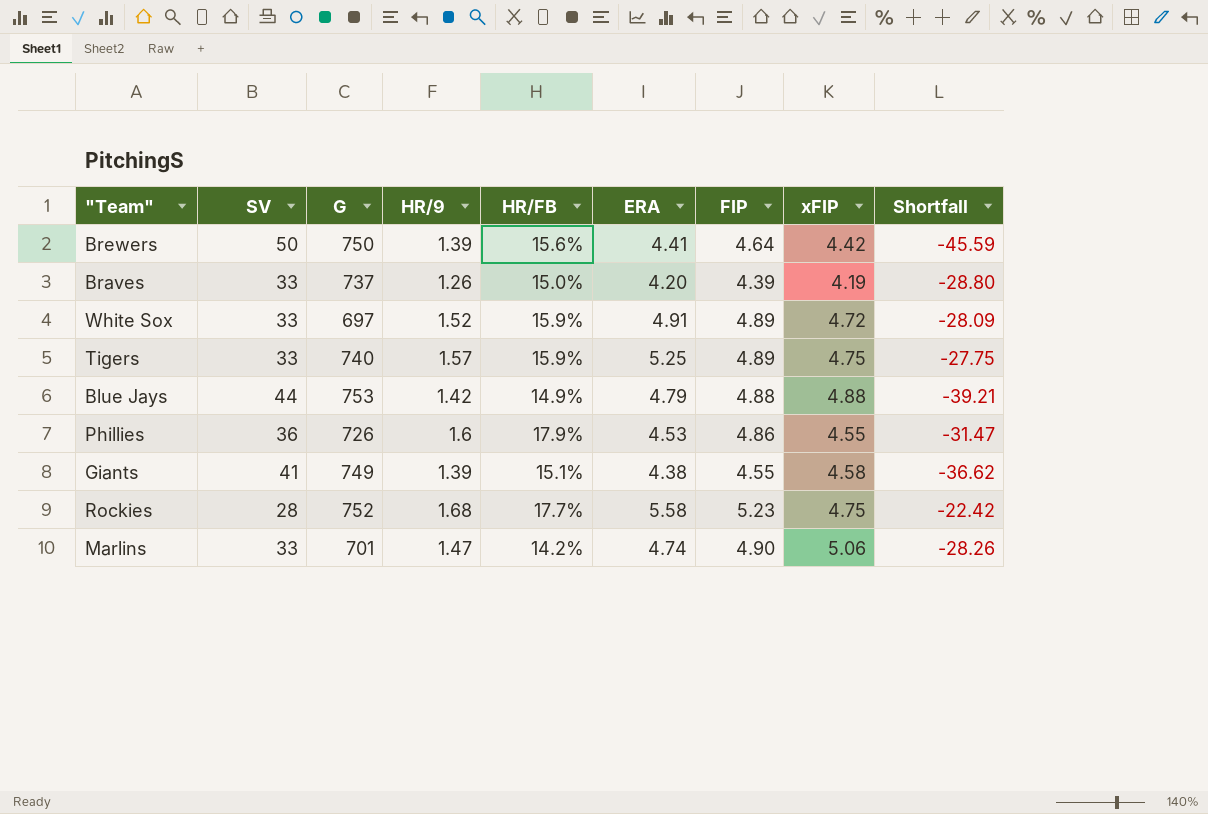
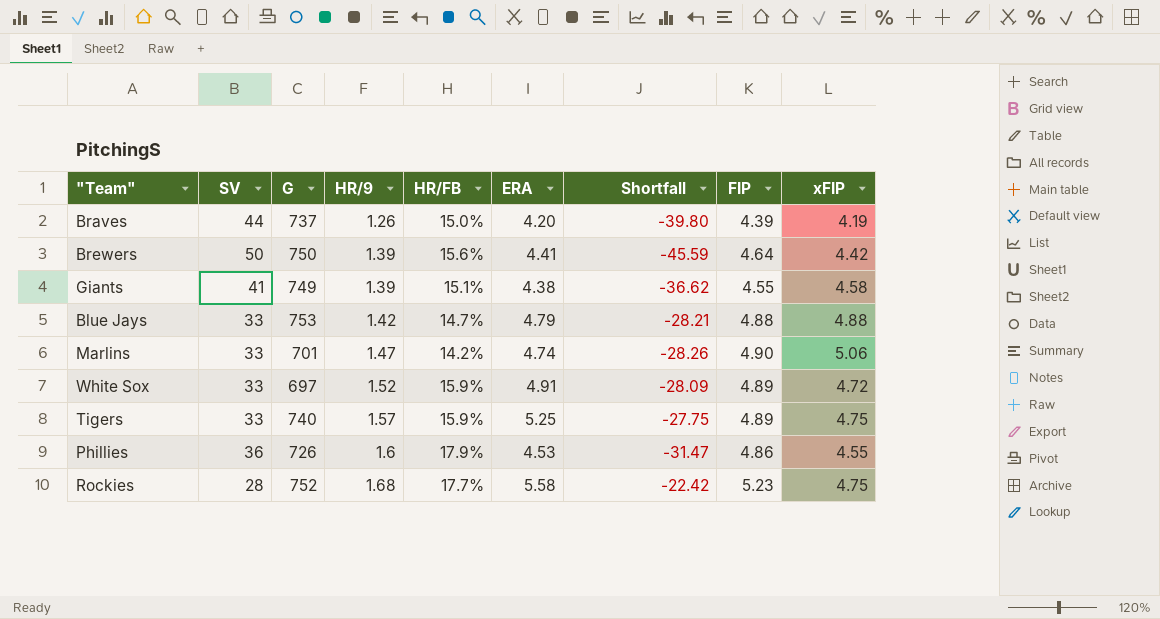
row order: none -> HR/9 ascending
column Shortfall | position: 9 -> 7
Braves | SV: 33 -> 44
Braves | Shortfall: -28.80 -> -39.80
Blue Jays | SV: 44 -> 33
Blue Jays | HR/FB: 14.9% -> 14.7%
Blue Jays | Shortfall: -39.21 -> -28.21

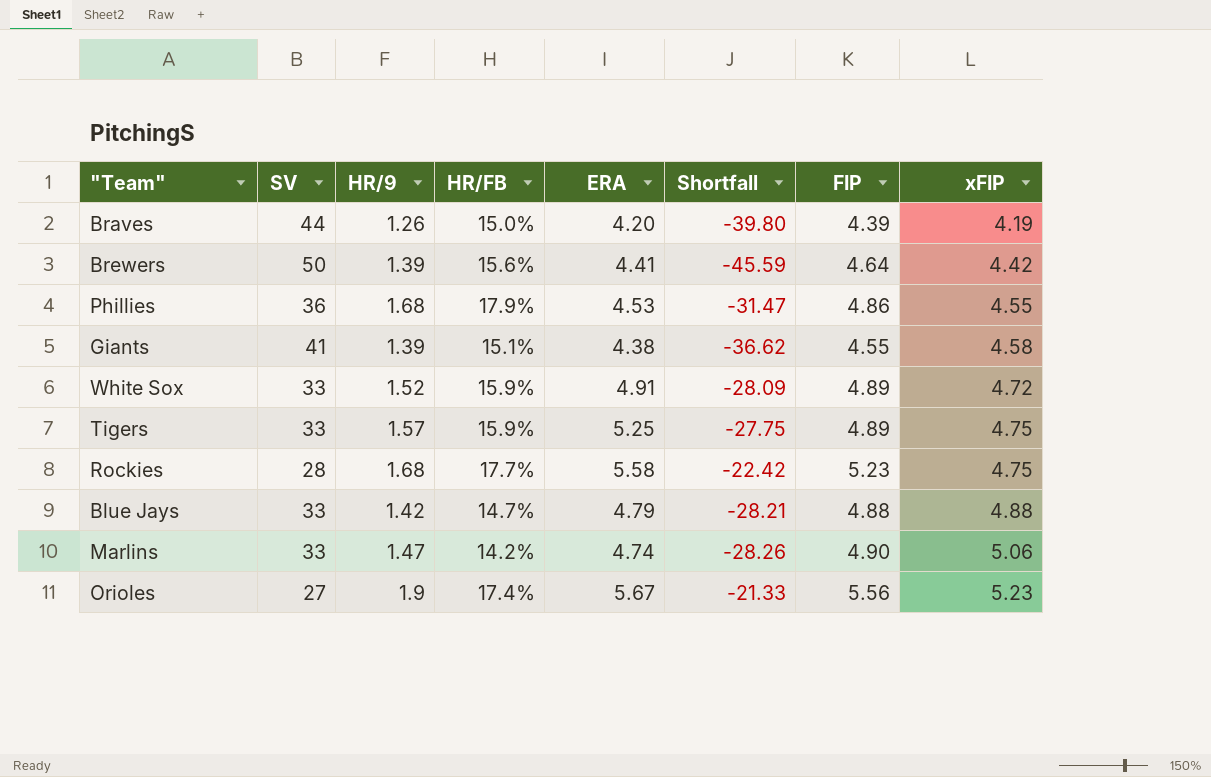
row order: HR/9 ascending -> xFIP ascending
column G | position: 3 -> none
Phillies | HR/9: 1.6 -> 1.68
row Orioles: none -> 27 | 1.9 | 17.4% | 5.67 | -21.33 | 5.56 | 5.23

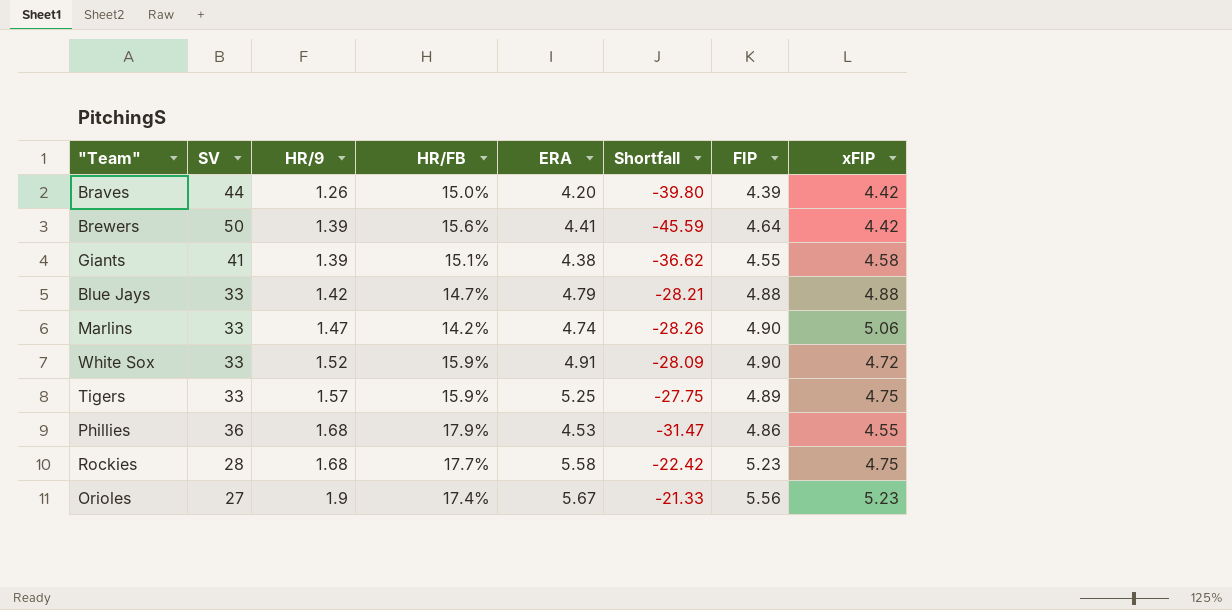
row order: xFIP ascending -> HR/9 ascending
Braves | xFIP: 4.19 -> 4.42
White Sox | FIP: 4.89 -> 4.90

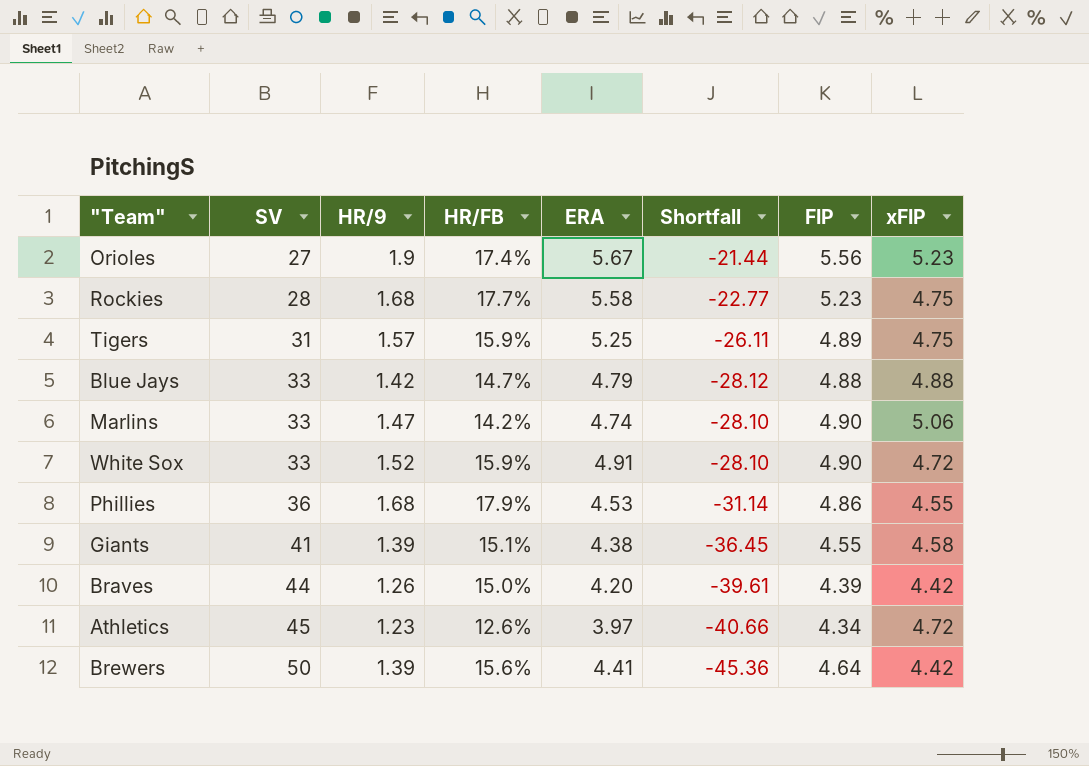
row order: HR/9 ascending -> SV ascending
column Shortfall | formula: [ERA] - [SV] -> [FIP] - [SV]
Tigers | SV: 33 -> 31
row Athletics: none -> 45 | 1.23 | 12.6% | 3.97 | -40.66 | 4.34 | 4.72

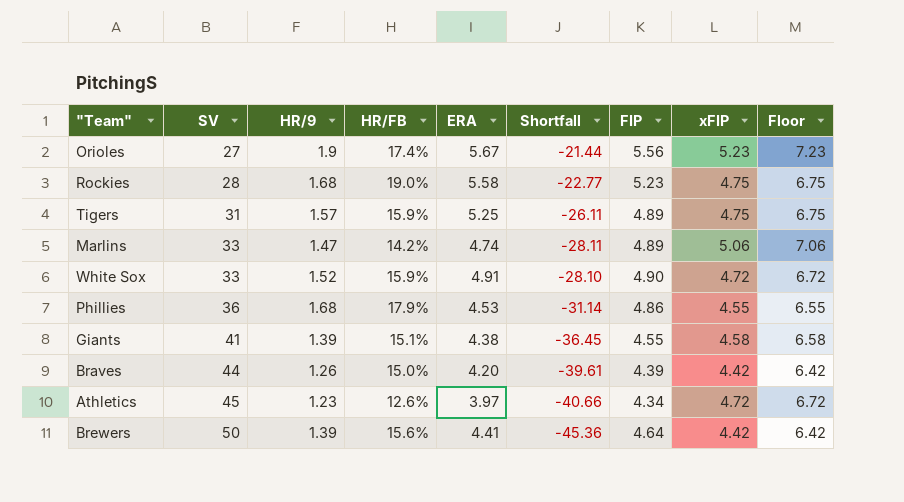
column Floor | formula: none -> [xFIP] + 2
row Blue Jays: 33 | 1.42 | 14.7% | 4.79 | -28.12 | 4.88 | 4.88 -> none
Rockies | HR/FB: 17.7% -> 19.0%
Marlins | Shortfall: -28.10 -> -28.11
Marlins | FIP: 4.90 -> 4.89

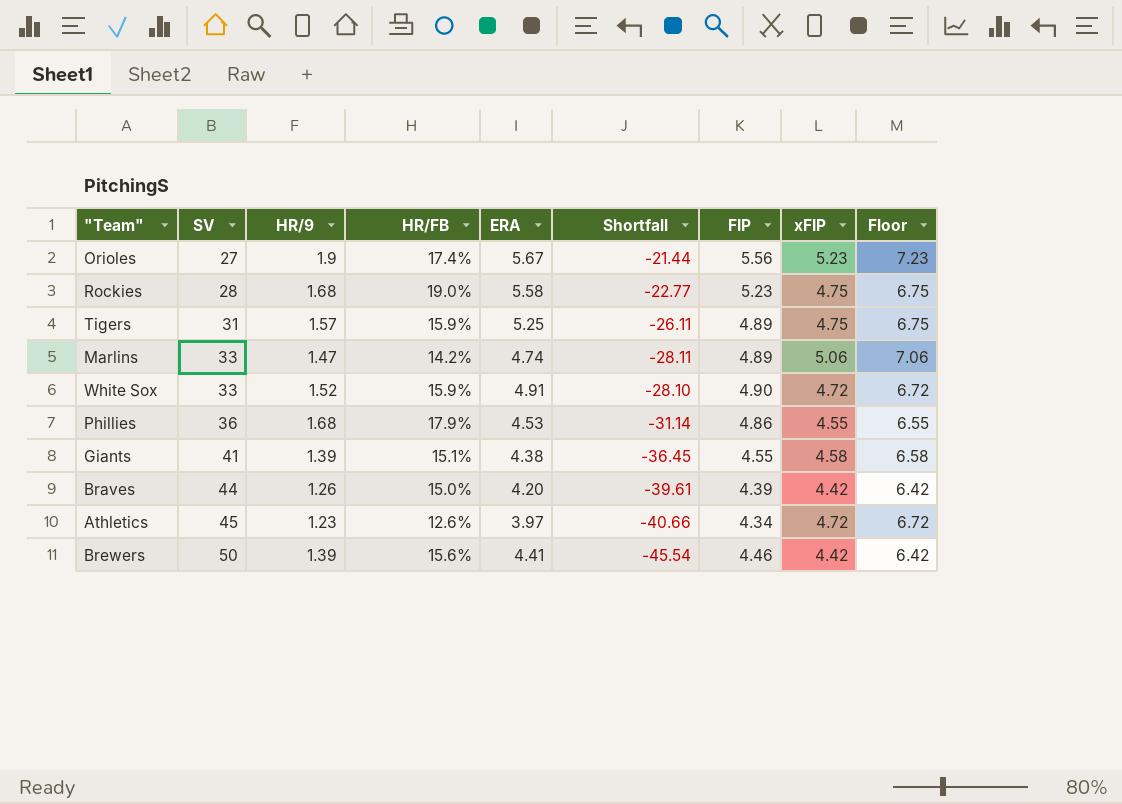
Brewers | Shortfall: -45.36 -> -45.54
Brewers | FIP: 4.64 -> 4.46

